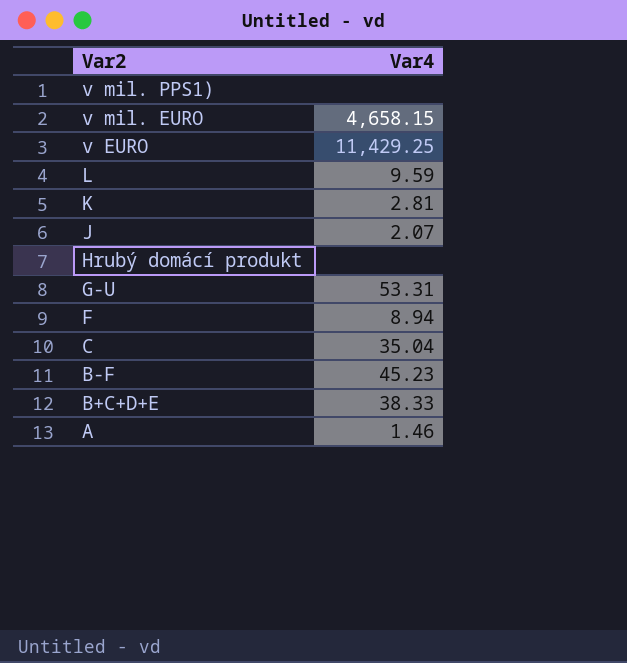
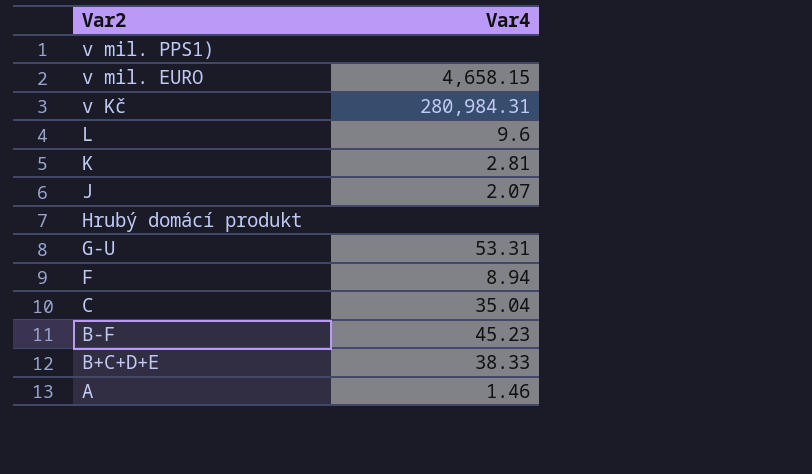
row v EURO: 11,429.25 -> none
row v Kč: none -> 280,984.31
L | Var4: 9.59 -> 9.6

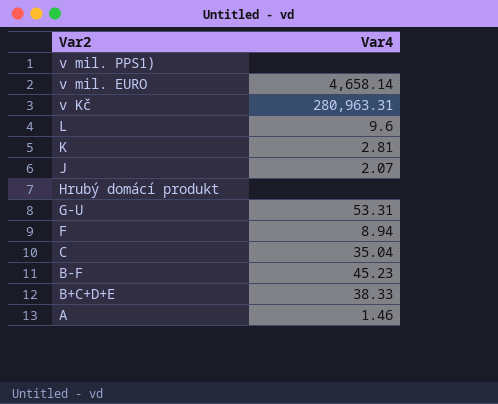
v mil. EURO | Var4: 4,658.15 -> 4,658.14
v Kč | Var4: 280,984.31 -> 280,963.31

